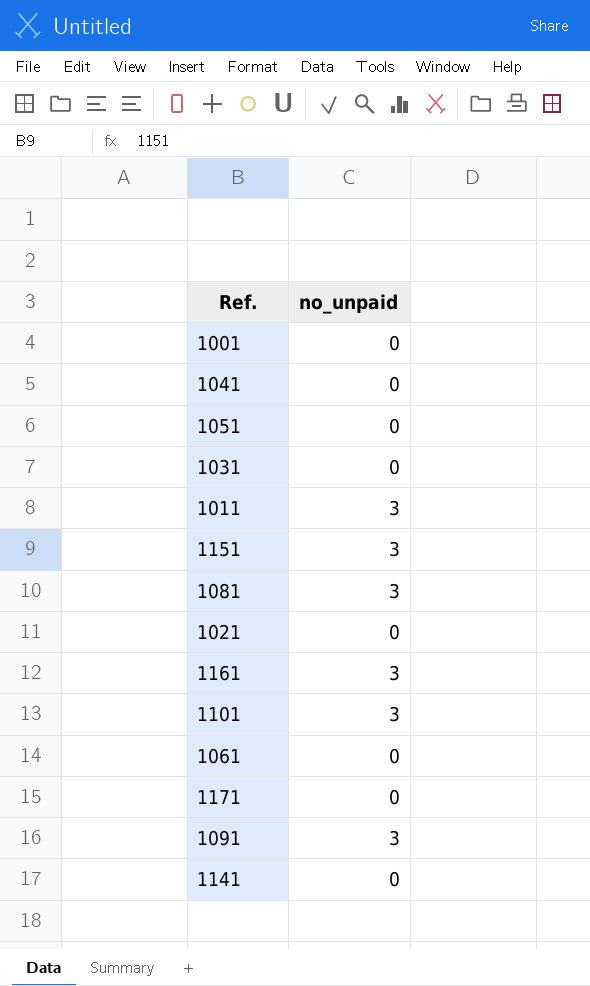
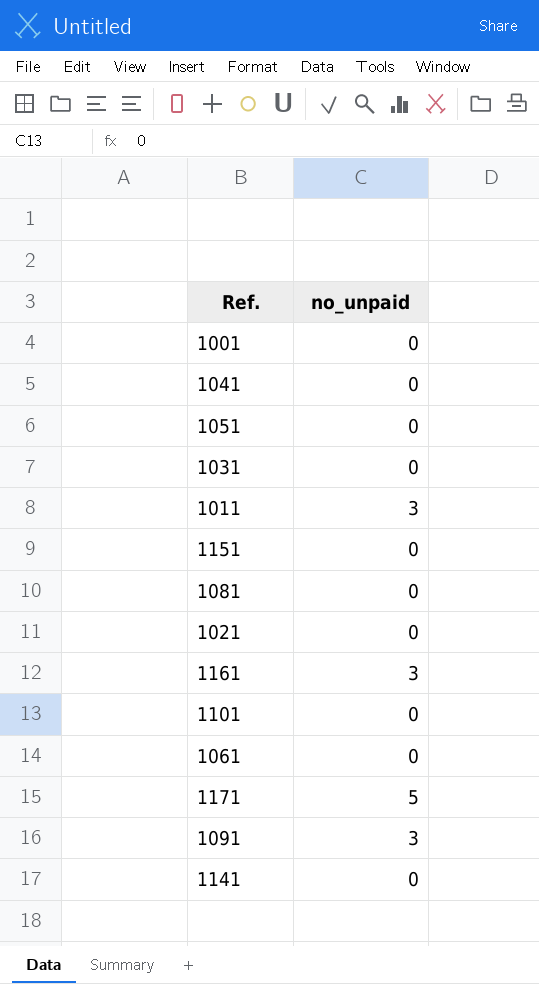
1151 | no_unpaid: 3 -> 0
1081 | no_unpaid: 3 -> 0
1101 | no_unpaid: 3 -> 0
1171 | no_unpaid: 0 -> 5

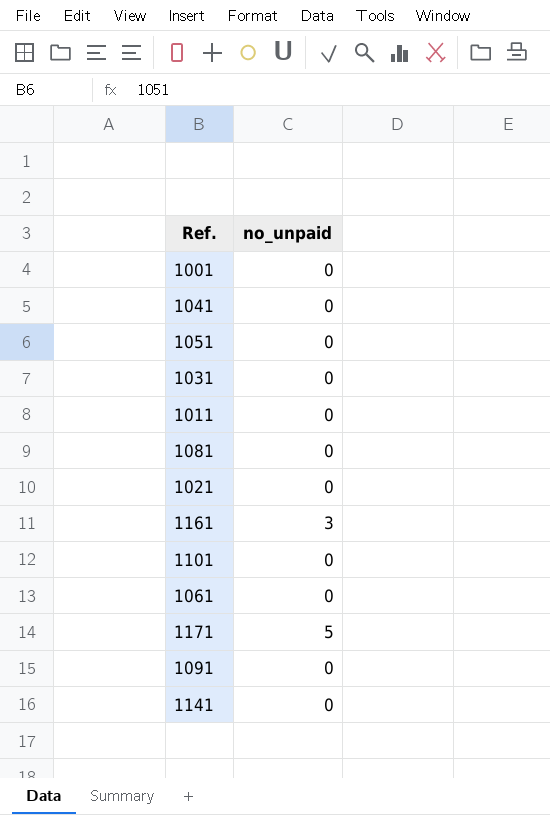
row 1151: 0 -> none
1011 | no_unpaid: 3 -> 0
1091 | no_unpaid: 3 -> 0

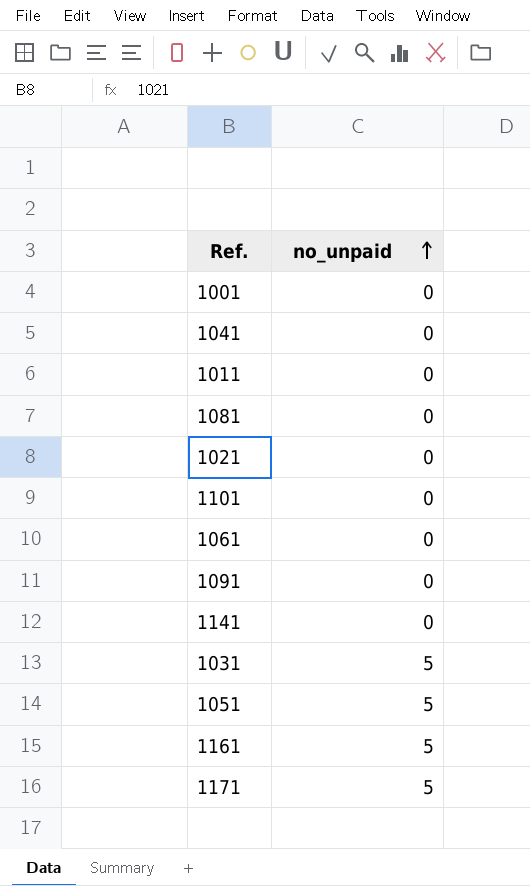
row order: none -> no_unpaid ascending
1031 | no_unpaid: 0 -> 5
1051 | no_unpaid: 0 -> 5
1161 | no_unpaid: 3 -> 5

